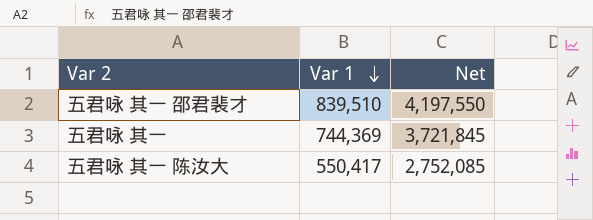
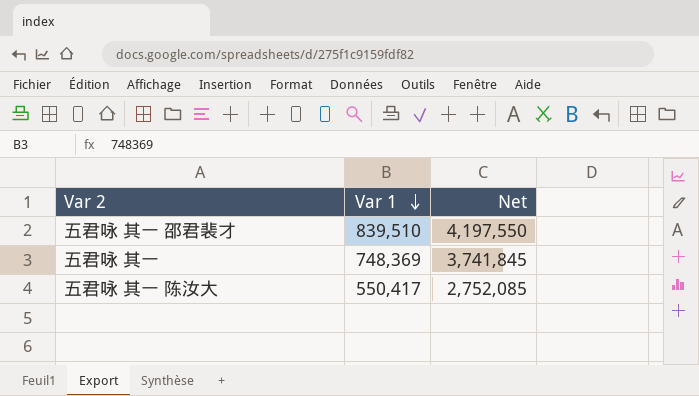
五君咏 其一 | Var 1: 744,369 -> 748,369
五君咏 其一 | Net: 3,721,845 -> 3,741,845

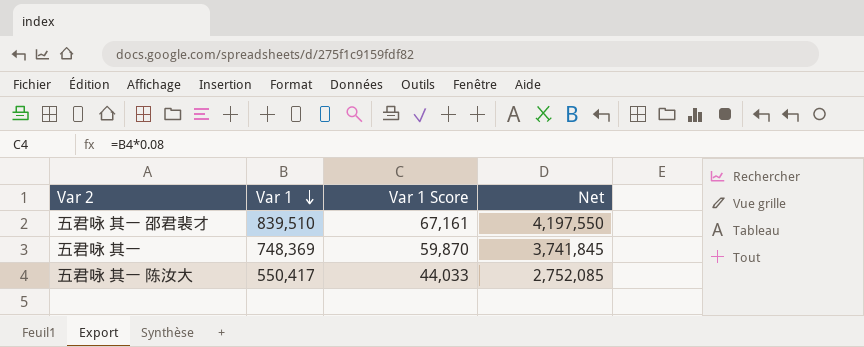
column Var 1 Score | formula: none -> [Var 1] * 0.08

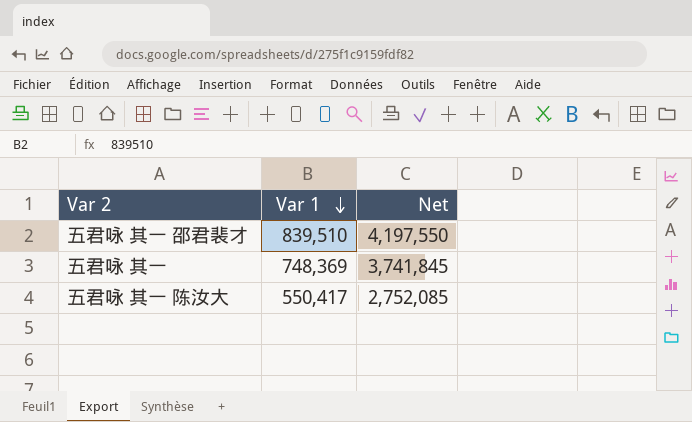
column Var 1 Score | formula: [Var 1] * 0.08 -> none

